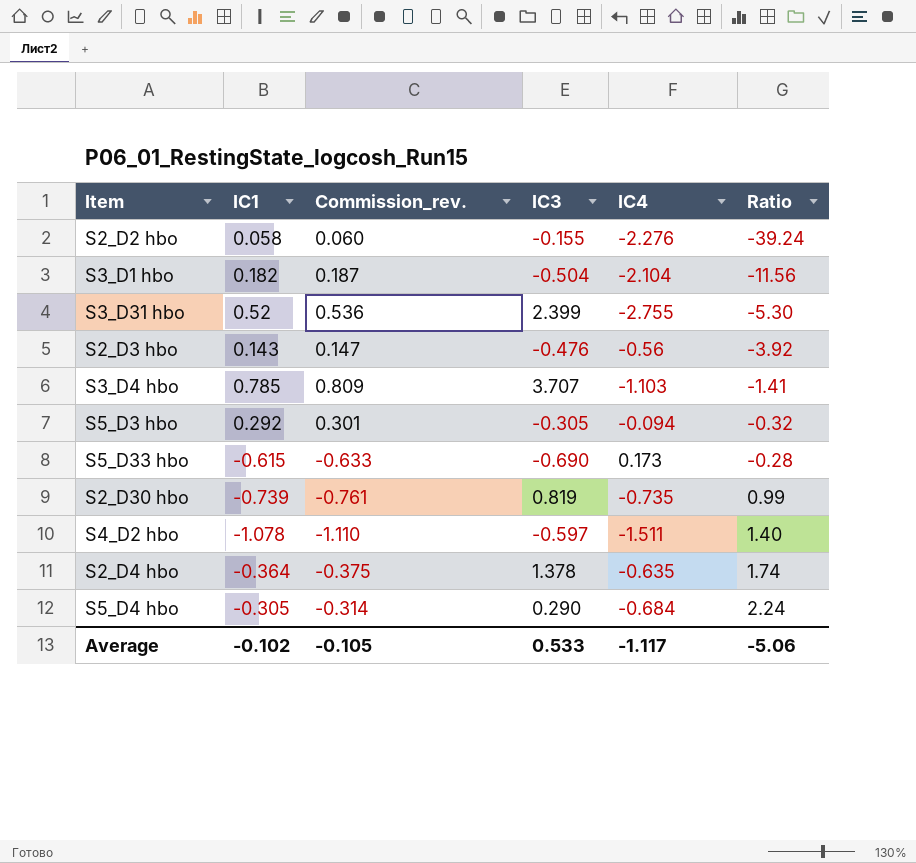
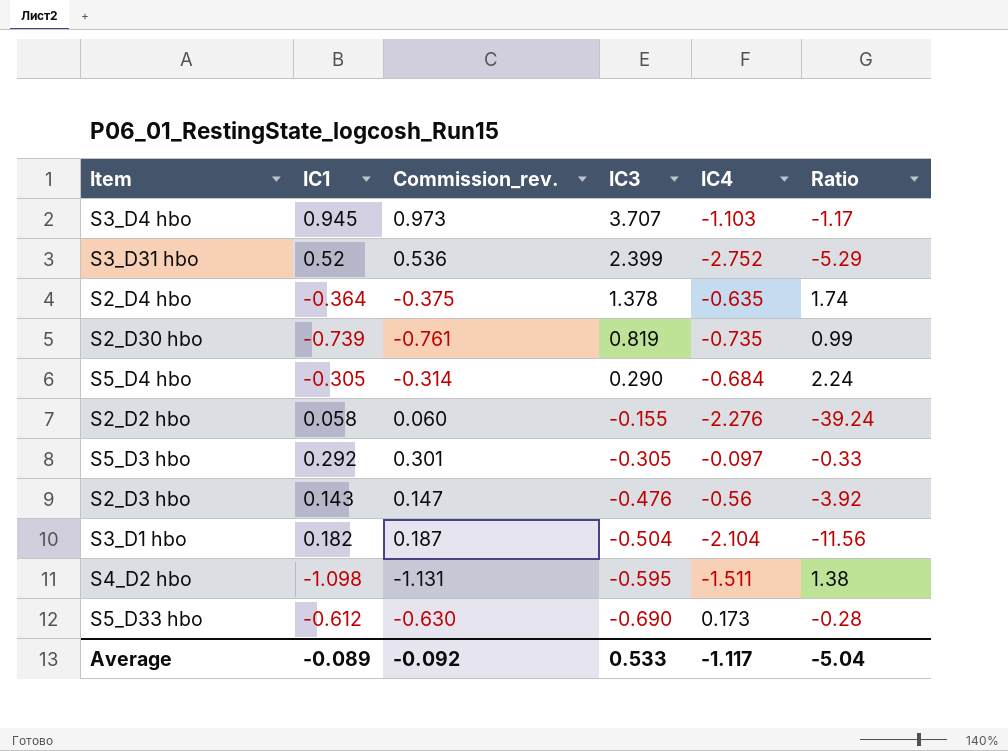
row order: Ratio ascending -> IC3 descending
S3_D4 hbo | IC1: 0.785 -> 0.945
S3_D4 hbo | Commission_rev.: 0.809 -> 0.973
S3_D4 hbo | Ratio: -1.41 -> -1.17
S3_D31 hbo | IC4: -2.755 -> -2.752
S3_D31 hbo | Ratio: -5.30 -> -5.29
S5_D3 hbo | IC4: -0.094 -> -0.097
S5_D3 hbo | Ratio: -0.32 -> -0.33
S4_D2 hbo | IC1: -1.078 -> -1.098
S4_D2 hbo | Commission_rev.: -1.110 -> -1.131
S4_D2 hbo | IC3: -0.597 -> -0.595
S4_D2 hbo | Ratio: 1.40 -> 1.38
S5_D33 hbo | IC1: -0.615 -> -0.612
S5_D33 hbo | Commission_rev.: -0.633 -> -0.630
Average | IC1: -0.102 -> -0.089
Average | Commission_rev.: -0.105 -> -0.092
Average | Ratio: -5.06 -> -5.04

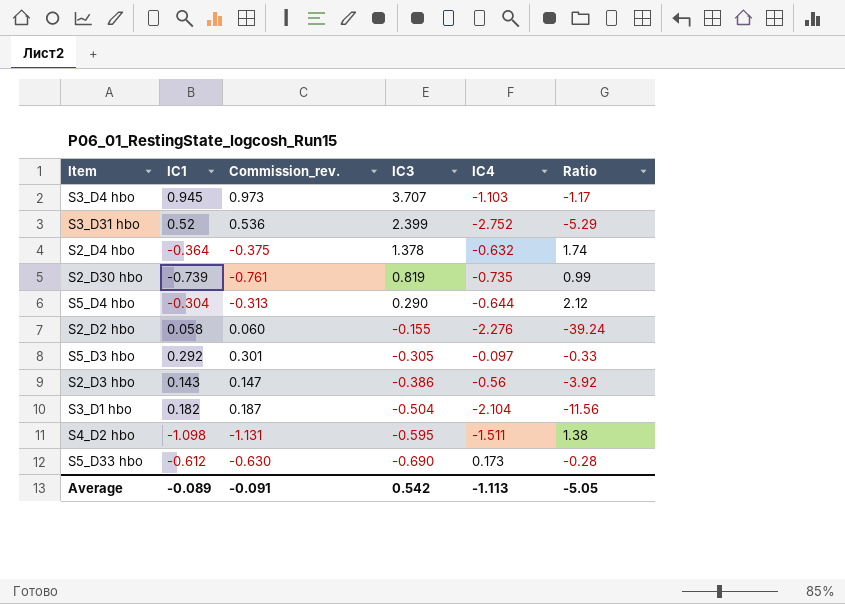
S2_D4 hbo | IC4: -0.635 -> -0.632
S5_D4 hbo | IC1: -0.305 -> -0.304
S5_D4 hbo | Commission_rev.: -0.314 -> -0.313
S5_D4 hbo | IC4: -0.684 -> -0.644
S5_D4 hbo | Ratio: 2.24 -> 2.12
S2_D3 hbo | IC3: -0.476 -> -0.386
Average | Commission_rev.: -0.092 -> -0.091
Average | IC3: 0.533 -> 0.542
Average | IC4: -1.117 -> -1.113
Average | Ratio: -5.04 -> -5.05

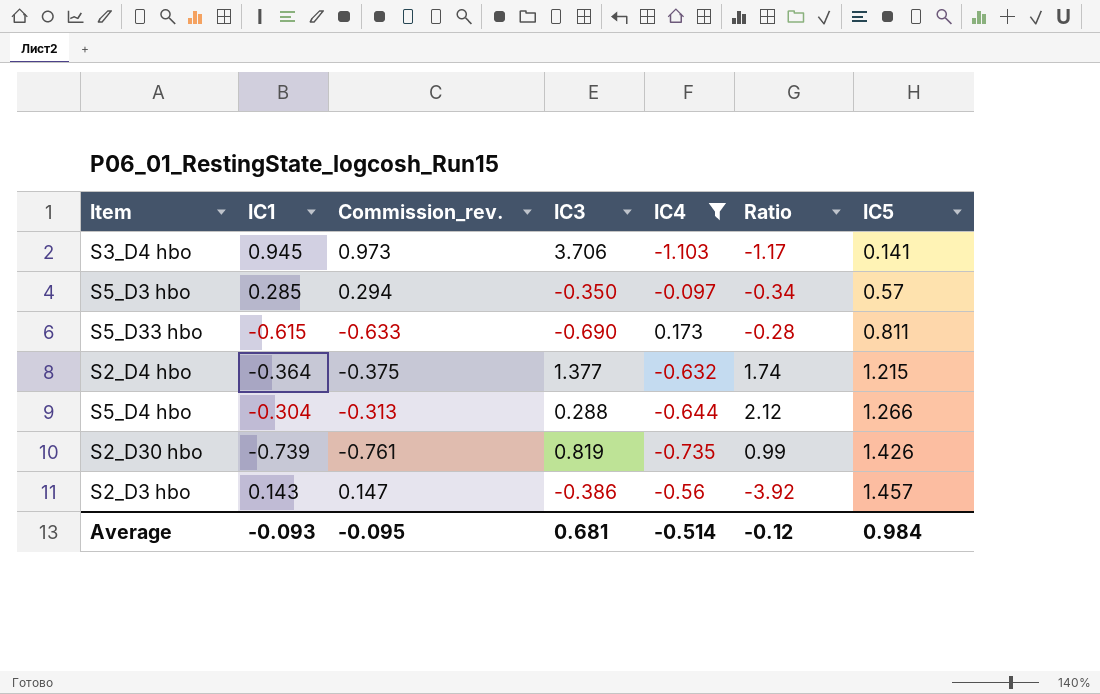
filter: none -> IC4 >= -1.103
row order: IC3 descending -> IC5 ascending
column IC5 | position: none -> 7
S3_D4 hbo | IC3: 3.707 -> 3.706
S5_D3 hbo | IC1: 0.292 -> 0.285
S5_D3 hbo | Commission_rev.: 0.301 -> 0.294
S5_D3 hbo | IC3: -0.305 -> -0.350
S5_D3 hbo | Ratio: -0.33 -> -0.34
S5_D33 hbo | IC1: -0.612 -> -0.615
S5_D33 hbo | Commission_rev.: -0.630 -> -0.633
S2_D4 hbo | IC3: 1.378 -> 1.377
S5_D4 hbo | IC3: 0.290 -> 0.288
Average | IC1: -0.089 -> -0.093
Average | Commission_rev.: -0.091 -> -0.095
Average | IC3: 0.542 -> 0.681
Average | IC4: -1.113 -> -0.514
Average | Ratio: -5.05 -> -0.12

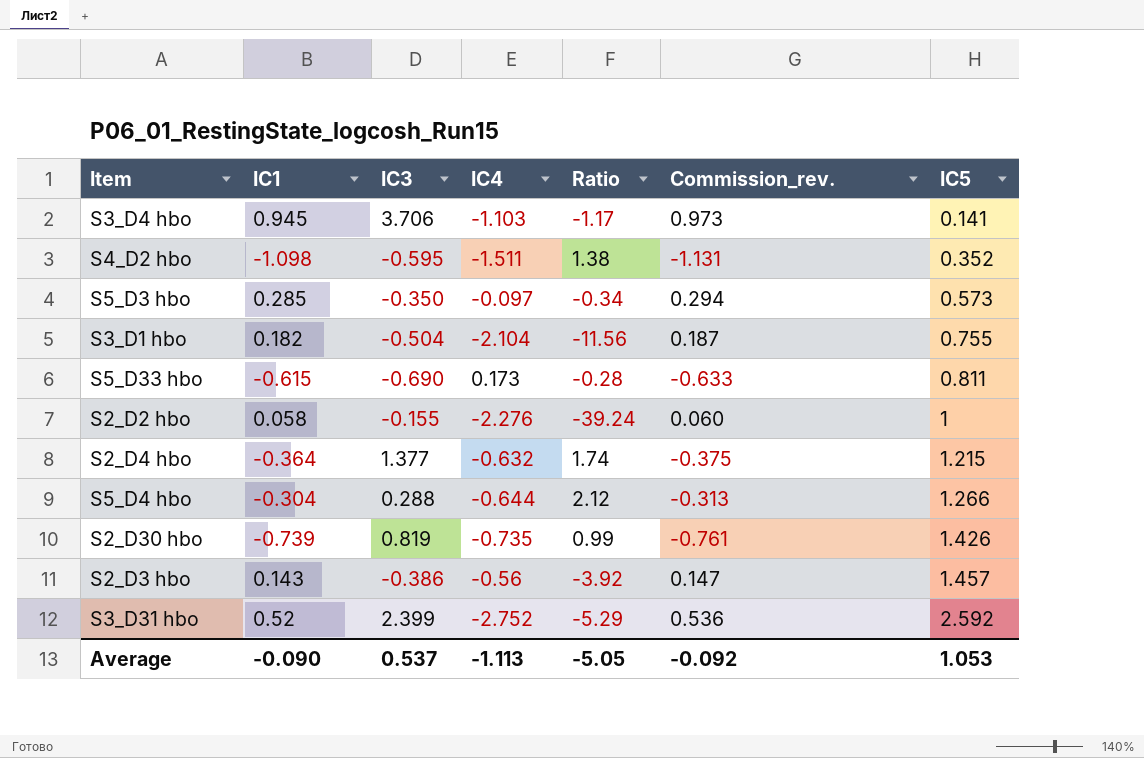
filter: IC4 >= -1.103 -> none
column Commission_rev. | position: 3 -> 6
S5_D3 hbo | IC5: 0.57 -> 0.573
Average | IC1: -0.093 -> -0.090
Average | IC3: 0.681 -> 0.537
Average | IC4: -0.514 -> -1.113
Average | Ratio: -0.12 -> -5.05
Average | Commission_rev.: -0.095 -> -0.092
Average | IC5: 0.984 -> 1.053

